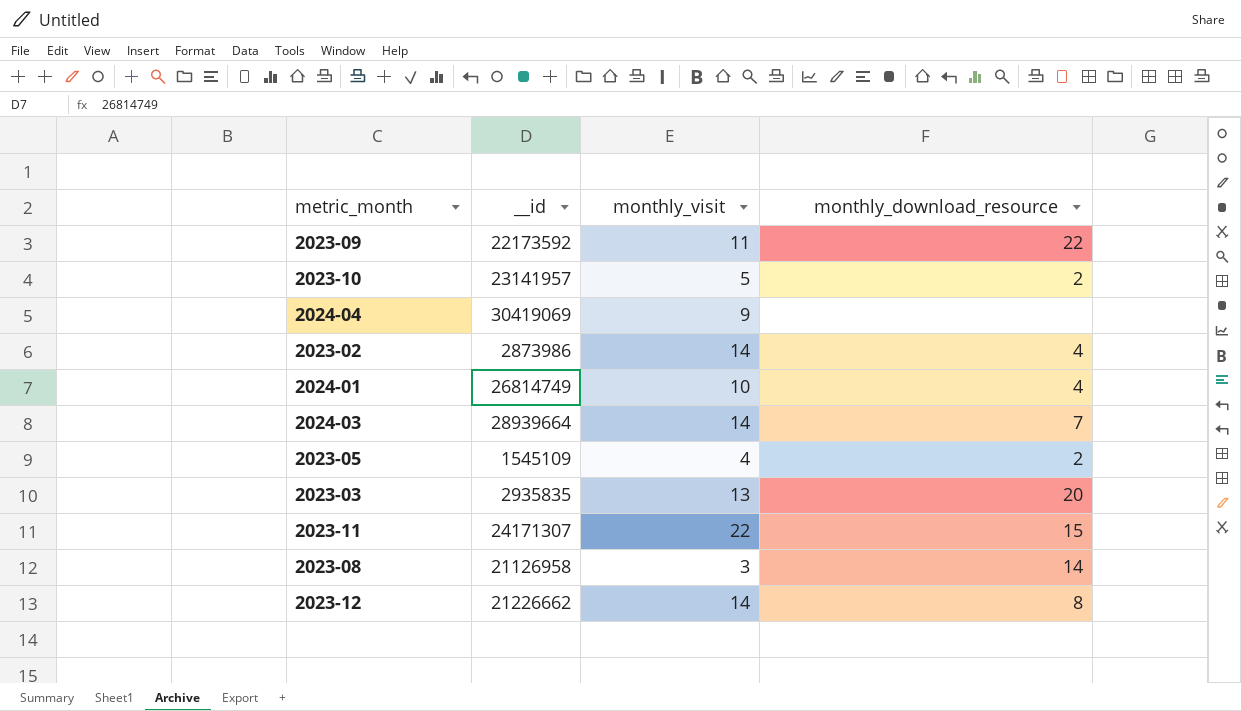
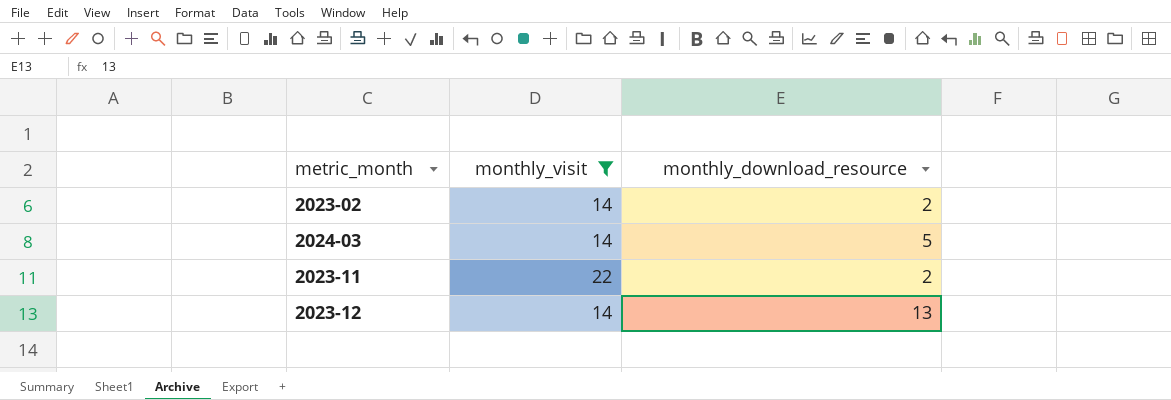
filter: none -> monthly_visit >= 14
column __id | position: 2 -> none
2023-02 | monthly_download_resource: 4 -> 2
2024-03 | monthly_download_resource: 7 -> 5
2023-11 | monthly_download_resource: 15 -> 2
2023-12 | monthly_download_resource: 8 -> 13

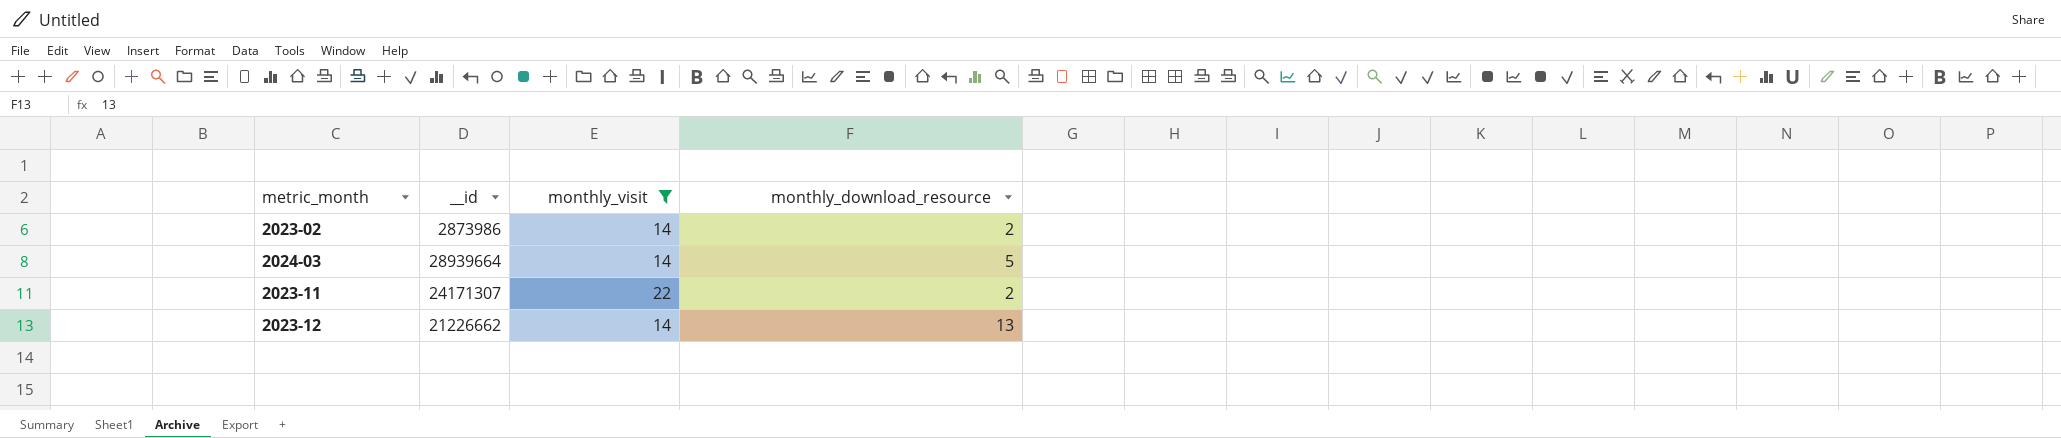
column __id | position: none -> 2

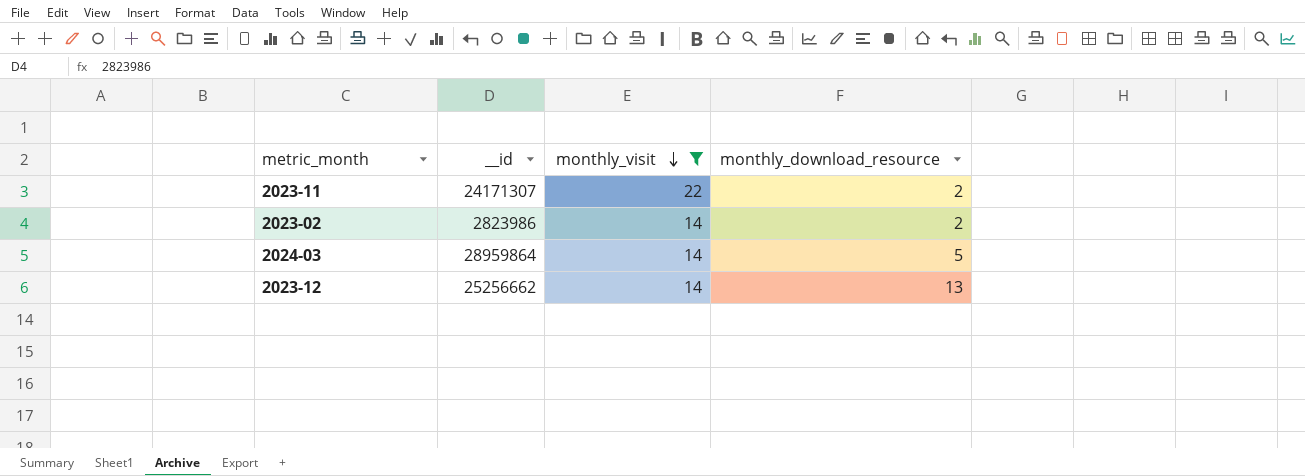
row order: none -> monthly_visit descending
2023-02 | __id: 2873986 -> 2823986
2024-03 | __id: 28939664 -> 28959864
2023-12 | __id: 21226662 -> 25256662

